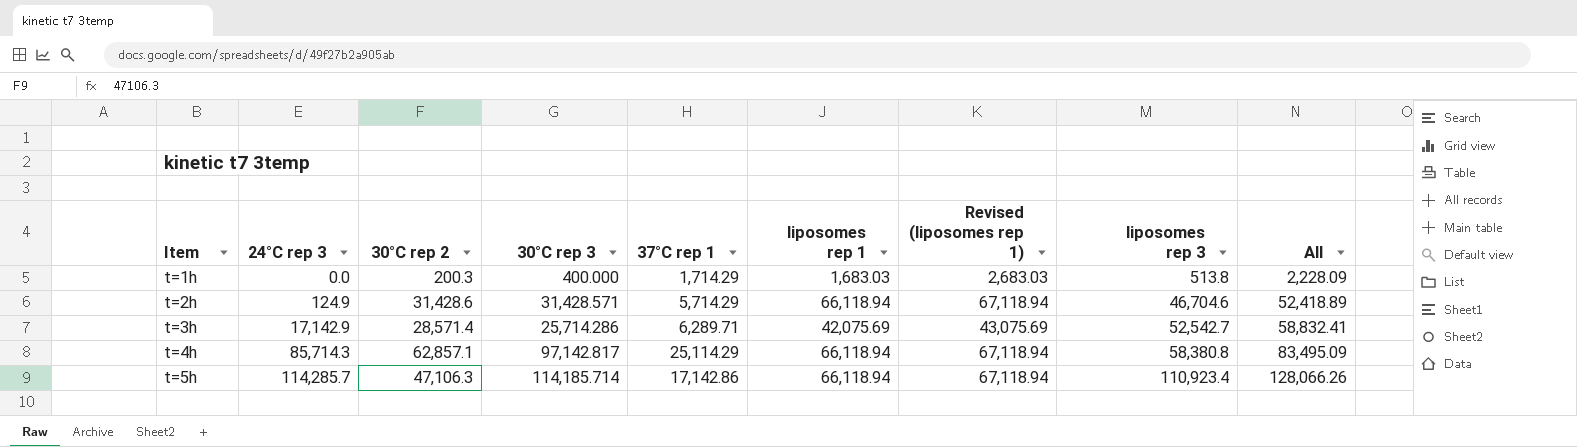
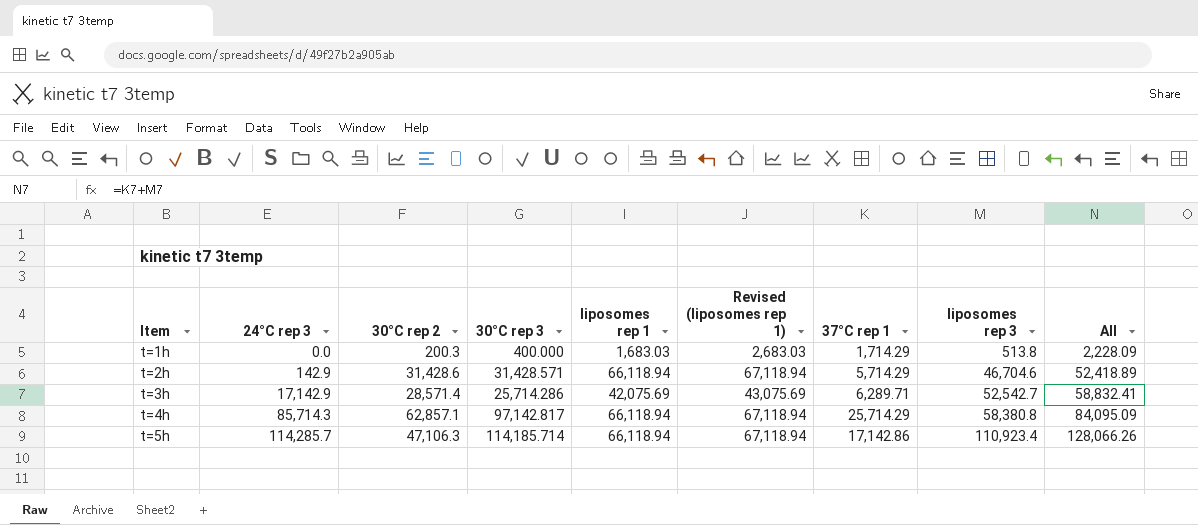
column 37°C rep 1 | position: 5 -> 7
t=2h | 24°C rep 3: 124.9 -> 142.9
t=4h | 37°C rep 1: 25,114.29 -> 25,714.29
t=4h | All: 83,495.09 -> 84,095.09

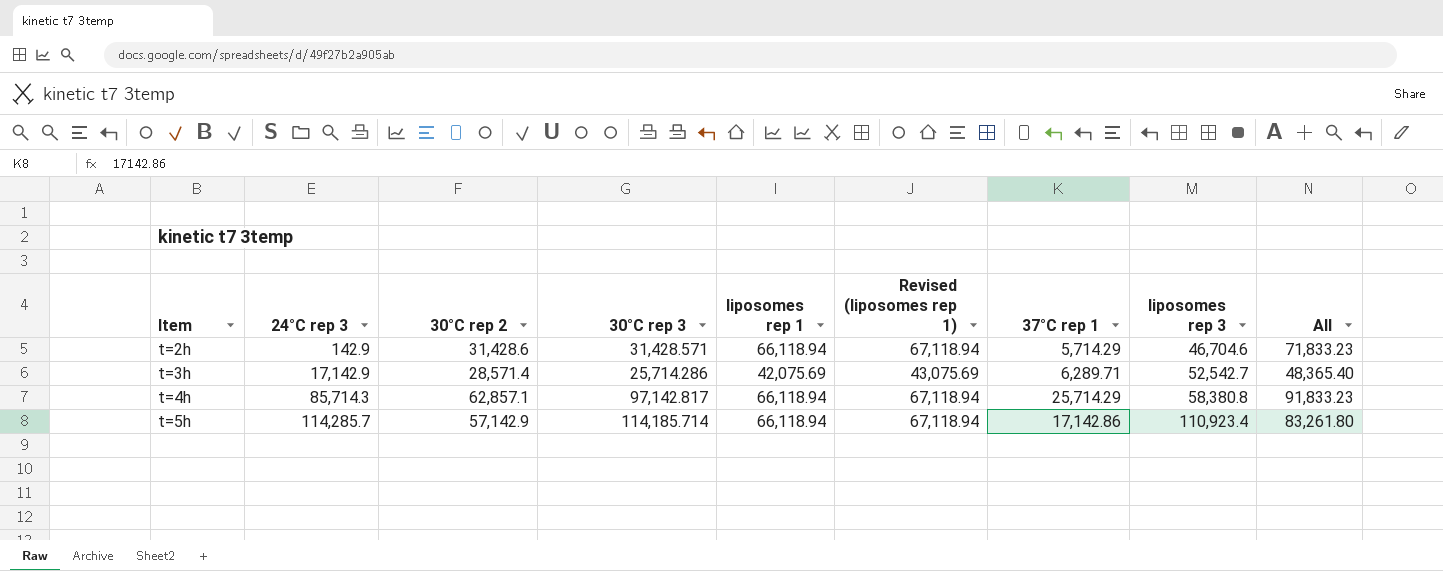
column All | formula: [37°C rep 1] + [liposomes rep 3] -> [liposomes rep 1] + [37°C rep 1]
row t=1h: 0.0 | 200.3 | 400.000 | 1,683.03 | 2,683.03 | 1,714.29 | 513.8 | 2,228.09 -> none
t=5h | 30°C rep 2: 47,106.3 -> 57,142.9

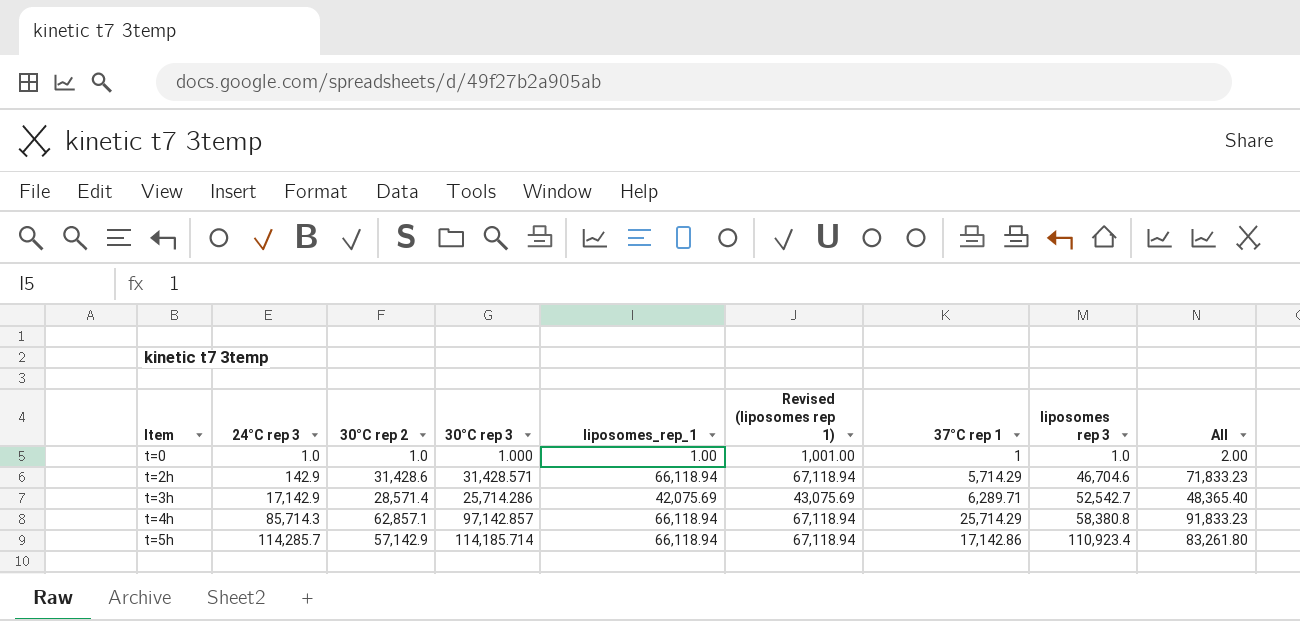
column name: liposomes rep 1 -> liposomes_rep_1
row t=0: none -> 1.0 | 1.0 | 1.000 | 1.00 | 1,001.00 | 1 | 1.0 | 2.00
t=4h | 30°C rep 3: 97,142.817 -> 97,142.857

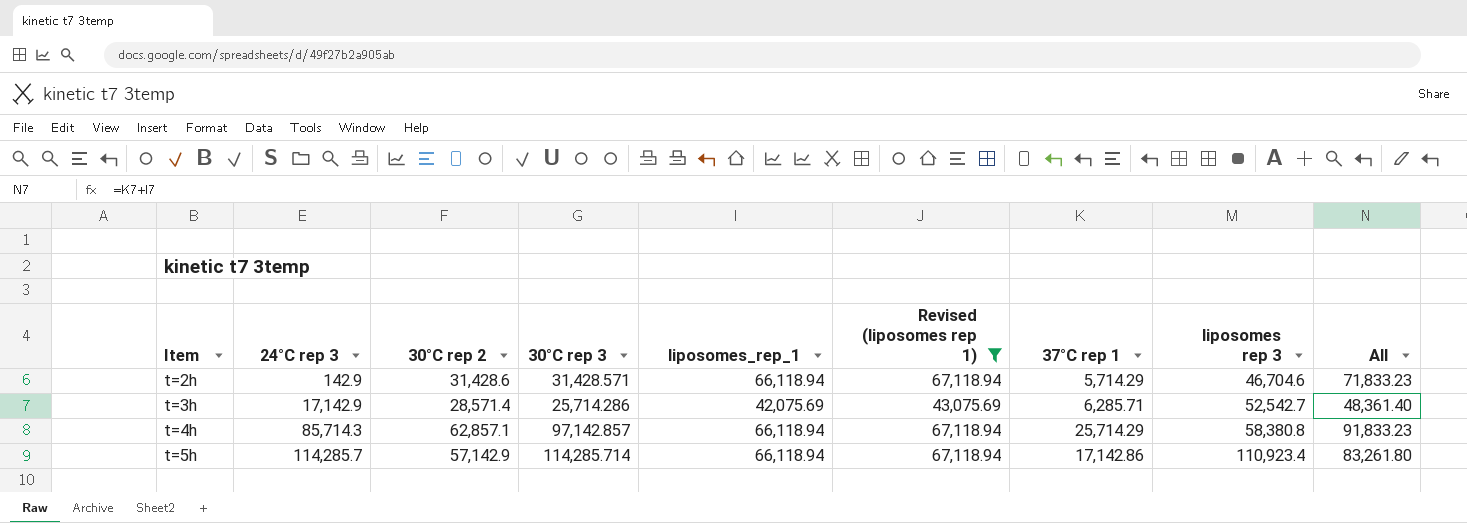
filter: none -> Revised (liposomes rep 1) != 1,001.00
t=3h | 37°C rep 1: 6,289.71 -> 6,285.71
t=3h | All: 48,365.40 -> 48,361.40
t=5h | 30°C rep 3: 114,185.714 -> 114,285.714

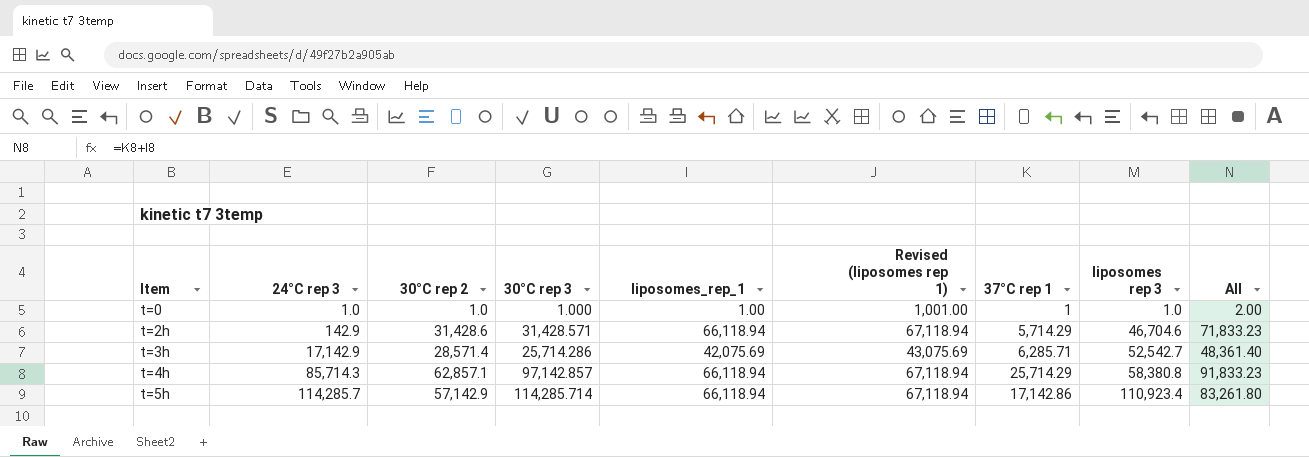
filter: Revised (liposomes rep 1) != 1,001.00 -> none

